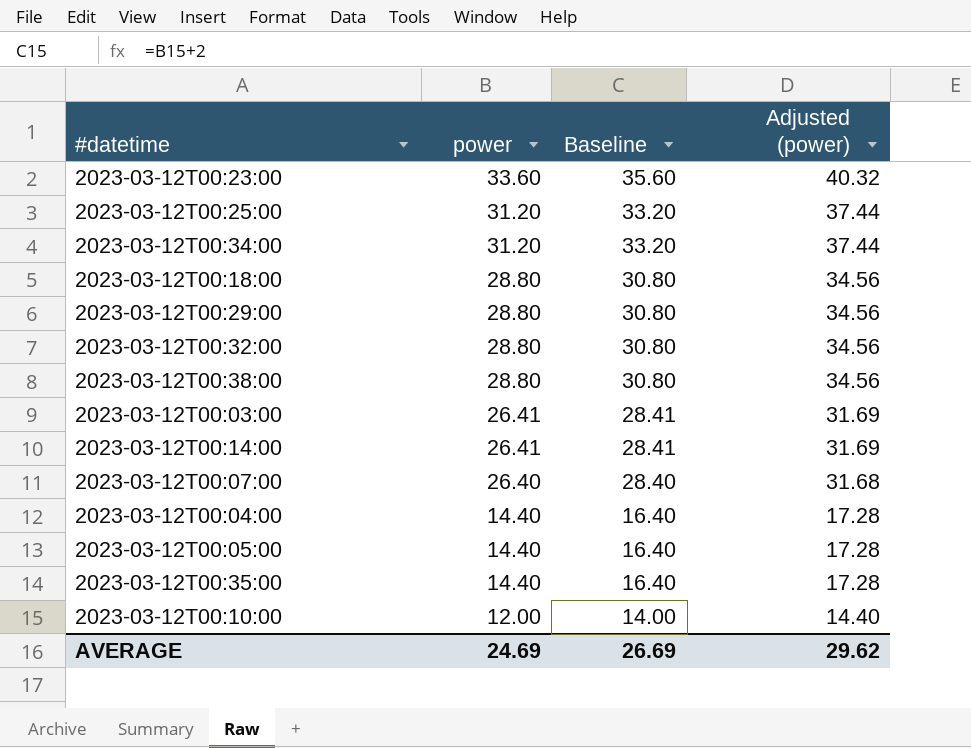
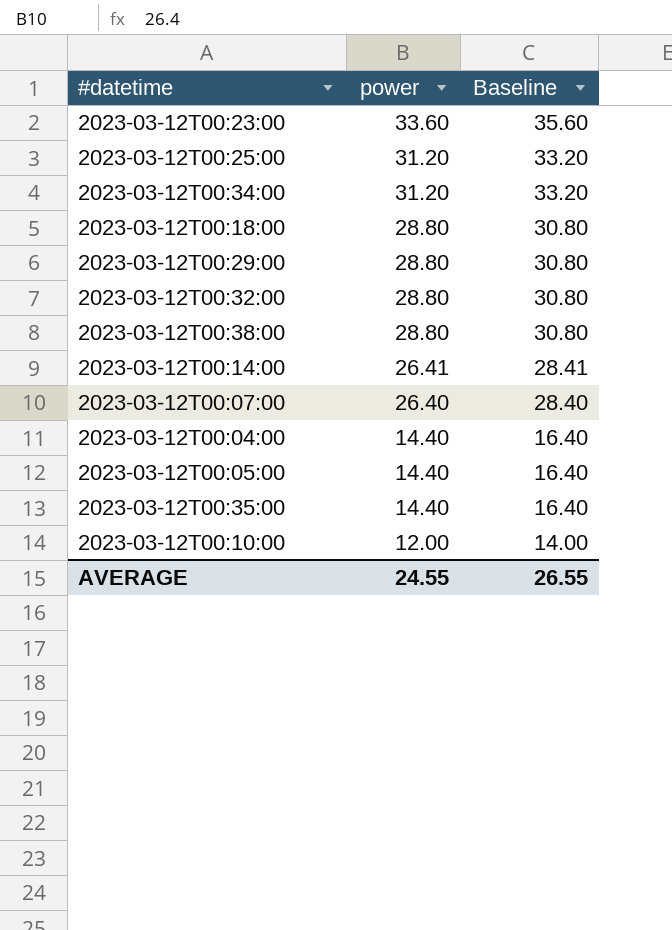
column Adjusted (power) | formula: [power] * 1.2 -> none
row 2023-03-12T00:03:00: 26.41 | 28.41 | 31.69 -> none
AVERAGE | power: 24.69 -> 24.55
AVERAGE | Baseline: 26.69 -> 26.55

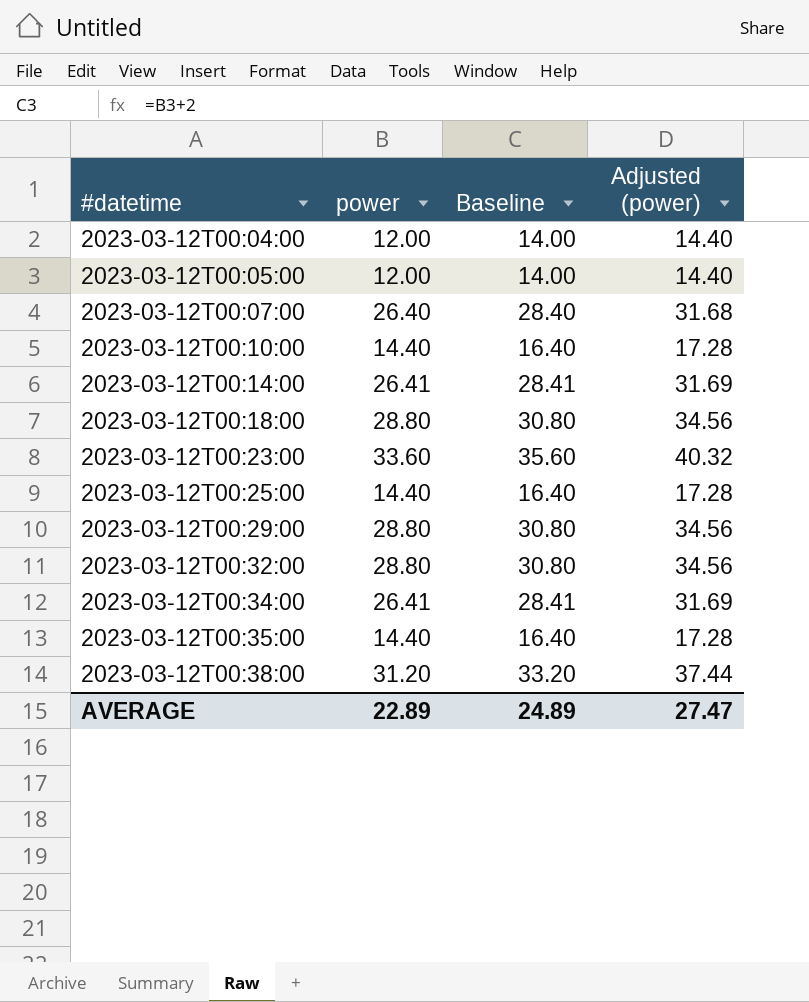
row order: power descending -> #datetime ascending
column Adjusted (power) | formula: none -> [power] * 1.2
2023-03-12T00:04:00 | power: 14.40 -> 12.00
2023-03-12T00:04:00 | Baseline: 16.40 -> 14.00
2023-03-12T00:05:00 | power: 14.40 -> 12.00
2023-03-12T00:05:00 | Baseline: 16.40 -> 14.00
2023-03-12T00:10:00 | power: 12.00 -> 14.40
2023-03-12T00:10:00 | Baseline: 14.00 -> 16.40
2023-03-12T00:25:00 | power: 31.20 -> 14.40
2023-03-12T00:25:00 | Baseline: 33.20 -> 16.40
2023-03-12T00:34:00 | power: 31.20 -> 26.41
2023-03-12T00:34:00 | Baseline: 33.20 -> 28.41
2023-03-12T00:38:00 | power: 28.80 -> 31.20
2023-03-12T00:38:00 | Baseline: 30.80 -> 33.20
AVERAGE | power: 24.55 -> 22.89
AVERAGE | Baseline: 26.55 -> 24.89

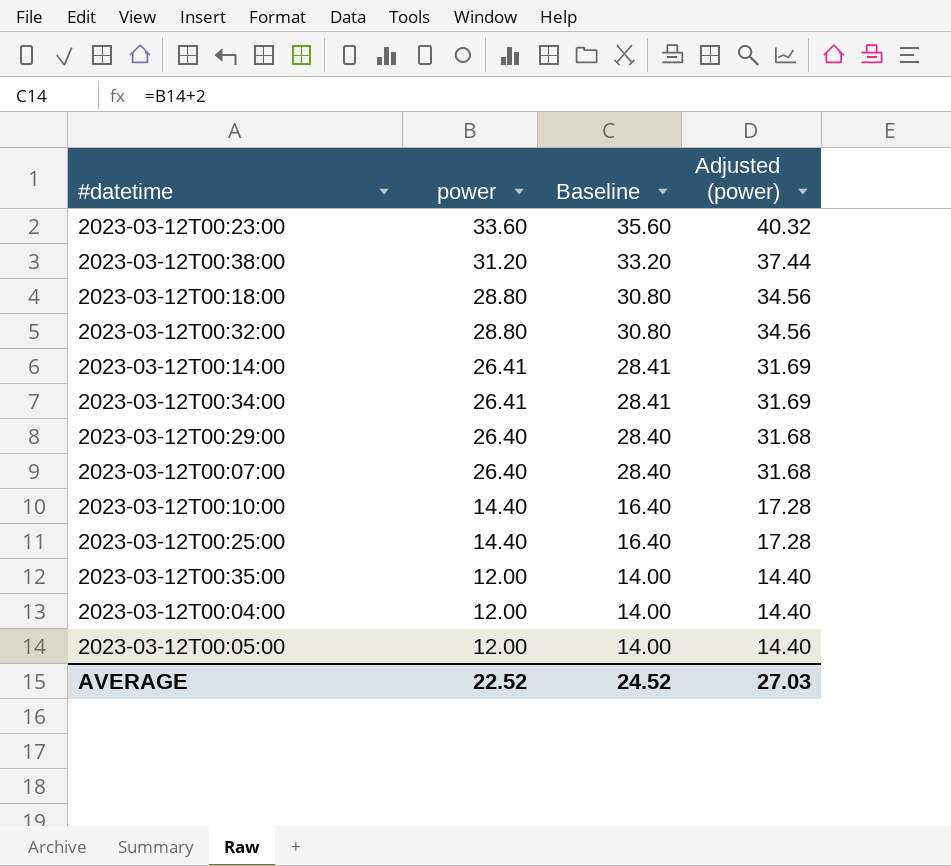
row order: #datetime ascending -> power descending
2023-03-12T00:29:00 | power: 28.80 -> 26.40
2023-03-12T00:29:00 | Baseline: 30.80 -> 28.40
2023-03-12T00:29:00 | Adjusted (power): 34.56 -> 31.68
2023-03-12T00:35:00 | power: 14.40 -> 12.00
2023-03-12T00:35:00 | Baseline: 16.40 -> 14.00
2023-03-12T00:35:00 | Adjusted (power): 17.28 -> 14.40
AVERAGE | power: 22.89 -> 22.52
AVERAGE | Baseline: 24.89 -> 24.52
AVERAGE | Adjusted (power): 27.47 -> 27.03

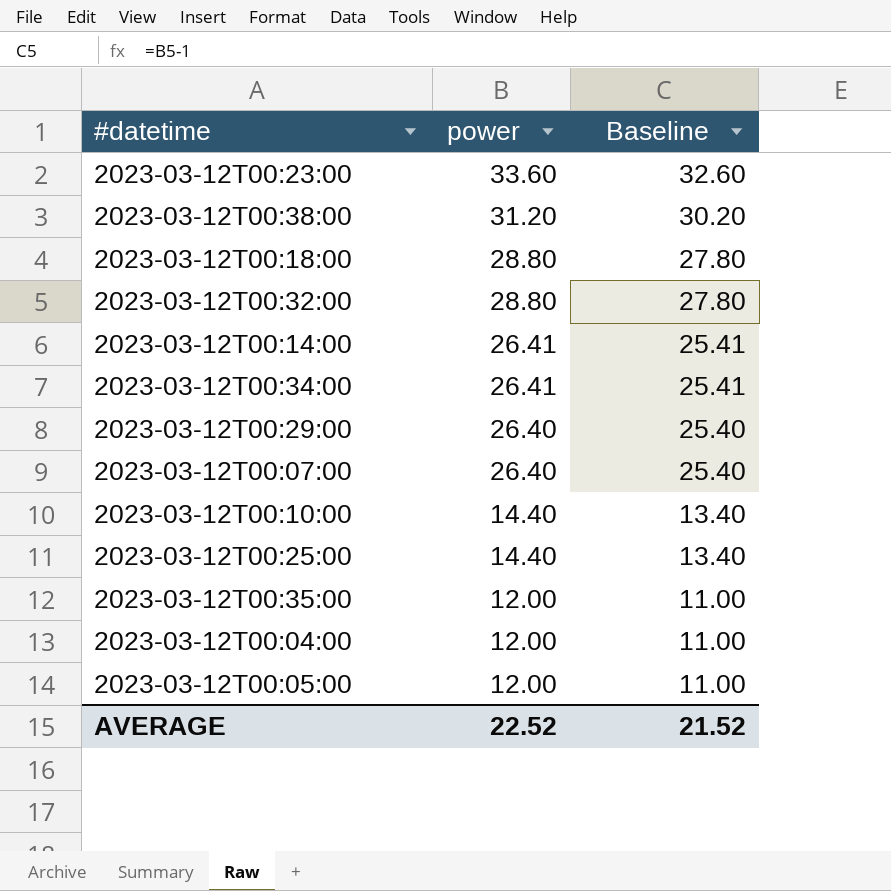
column Adjusted (power) | formula: [power] * 1.2 -> none
column Baseline | formula: [power] + 2 -> [power] - 1
AVERAGE | Baseline: 24.52 -> 21.52

